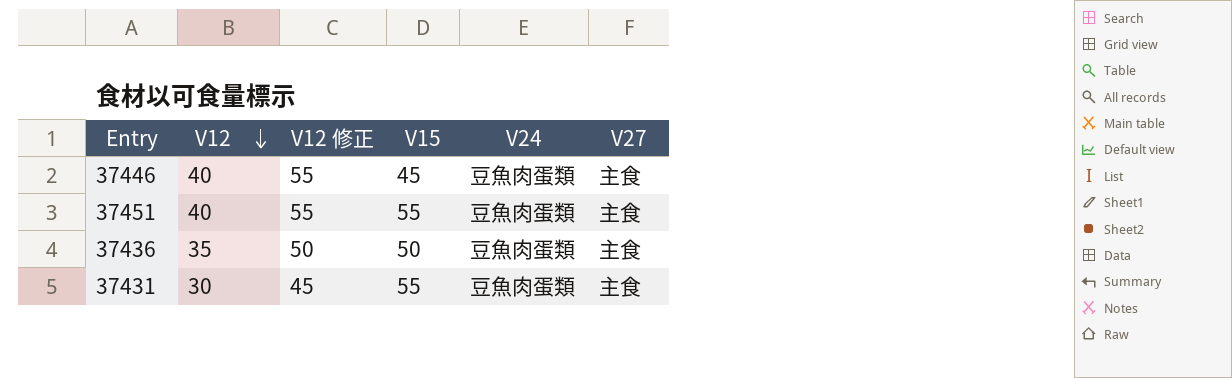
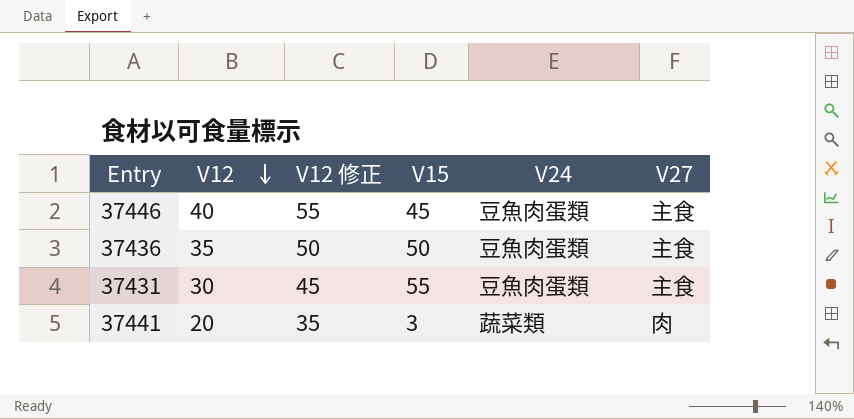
row 37451: 40 | 55 | 55 | 豆魚肉蛋類 | 主食 -> none
row 37441: none -> 20 | 35 | 3 | 蔬菜類 | 肉

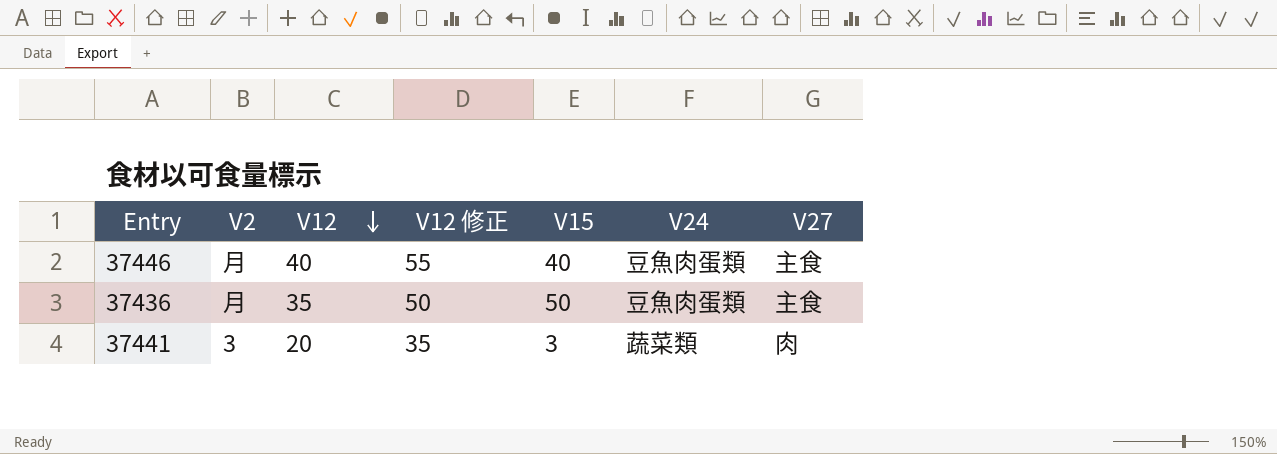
column V2 | position: none -> 2
row 37431: 30 | 45 | 55 | 豆魚肉蛋類 | 主食 -> none
37446 | V15: 45 -> 40

